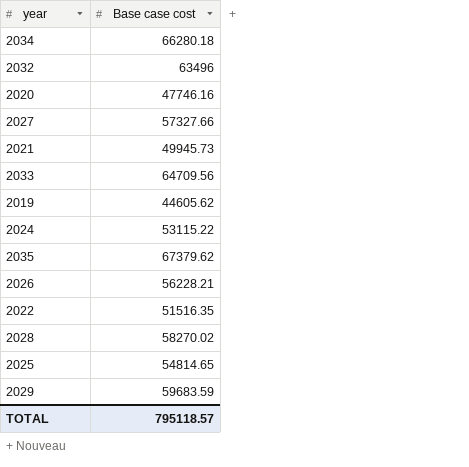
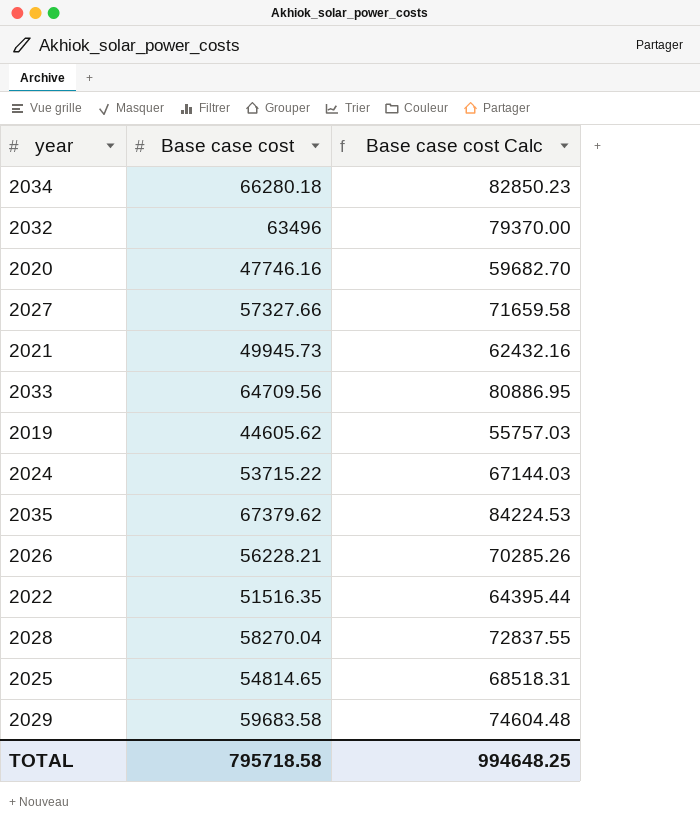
column Base case cost Calc | formula: none -> [Base case cost] * 1.25
2024 | Base case cost: 53115.22 -> 53715.22
2028 | Base case cost: 58270.02 -> 58270.04
2029 | Base case cost: 59683.59 -> 59683.58
TOTAL | Base case cost: 795118.57 -> 795718.58

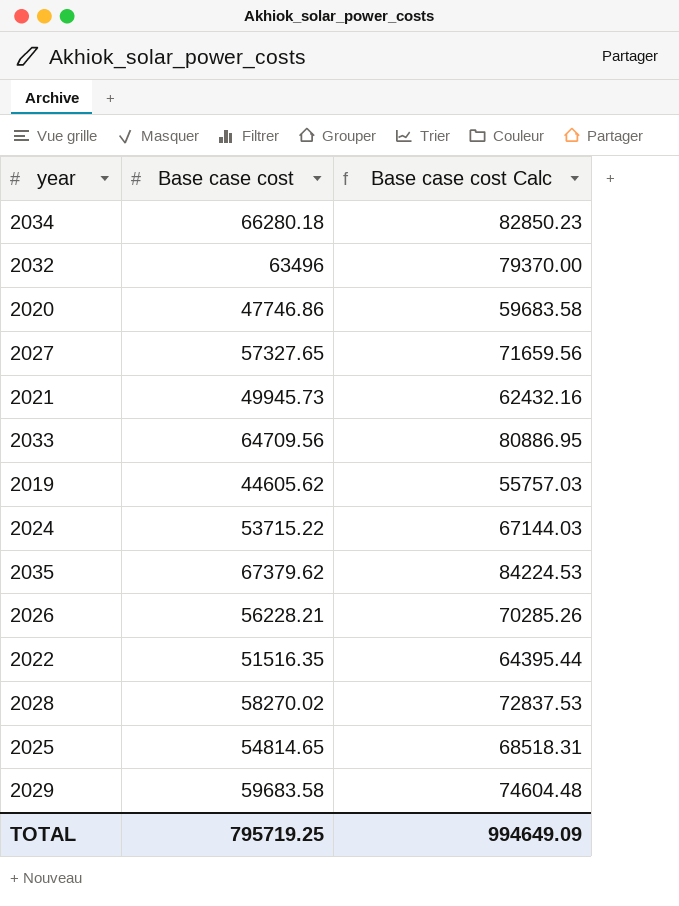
2020 | Base case cost: 47746.16 -> 47746.86
2020 | Base case cost Calc: 59682.70 -> 59683.58
2027 | Base case cost: 57327.66 -> 57327.65
2027 | Base case cost Calc: 71659.58 -> 71659.56
2028 | Base case cost: 58270.04 -> 58270.02
2028 | Base case cost Calc: 72837.55 -> 72837.53
TOTAL | Base case cost: 795718.58 -> 795719.25
TOTAL | Base case cost Calc: 994648.25 -> 994649.09

